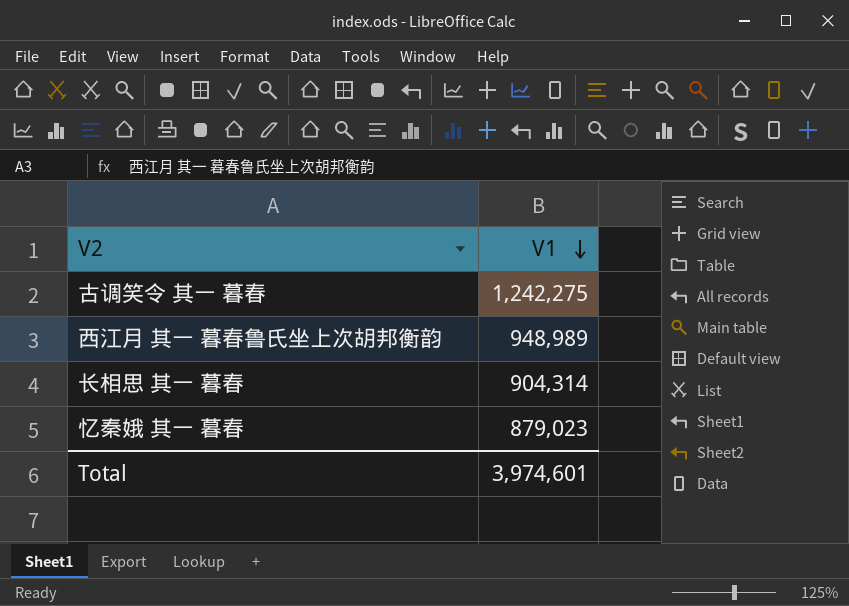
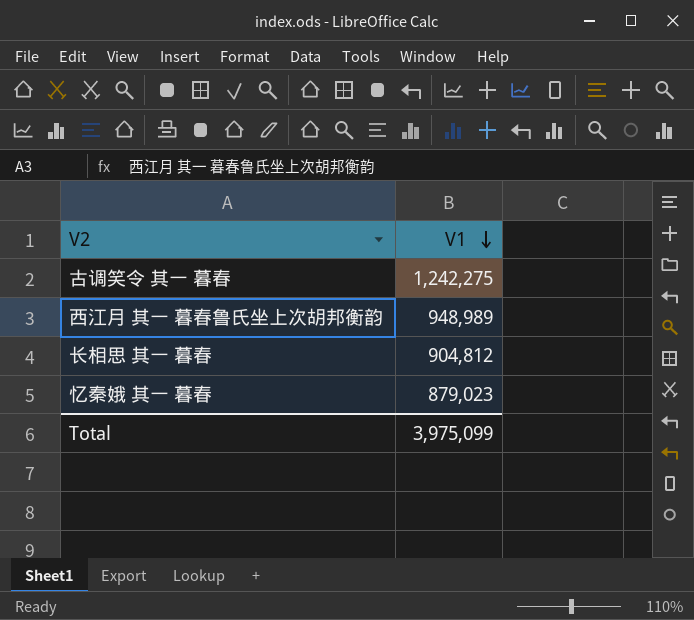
长相思 其一 暮春 | V1: 904,314 -> 904,812
Total | V1: 3,974,601 -> 3,975,099

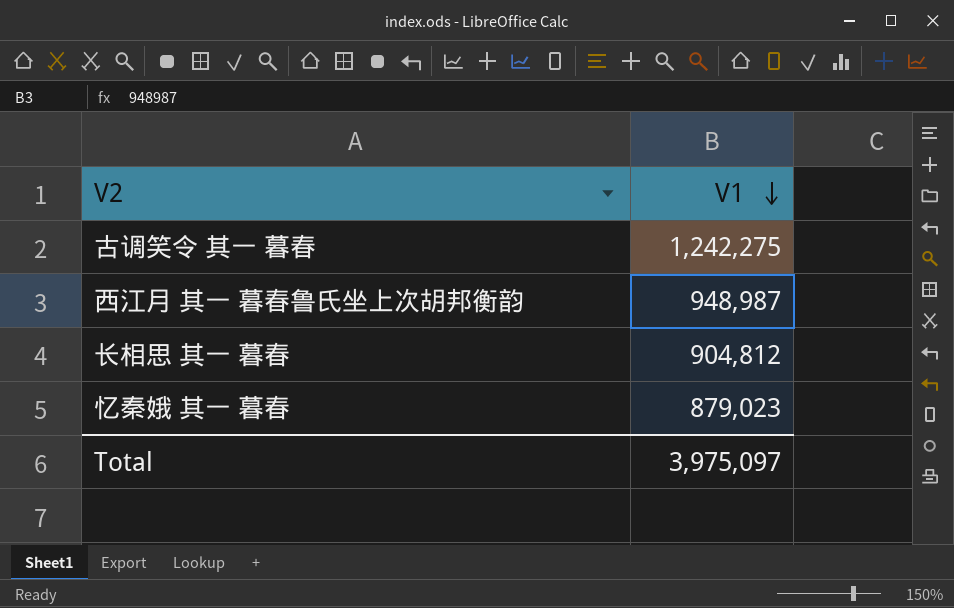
西江月 其一 暮春鲁氏坐上次胡邦衡韵 | V1: 948,989 -> 948,987
Total | V1: 3,975,099 -> 3,975,097

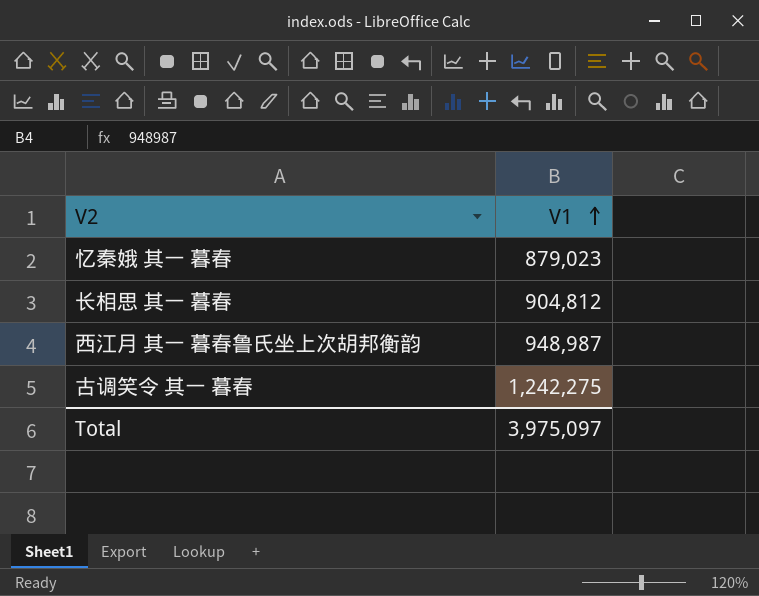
row order: V1 descending -> V1 ascending

